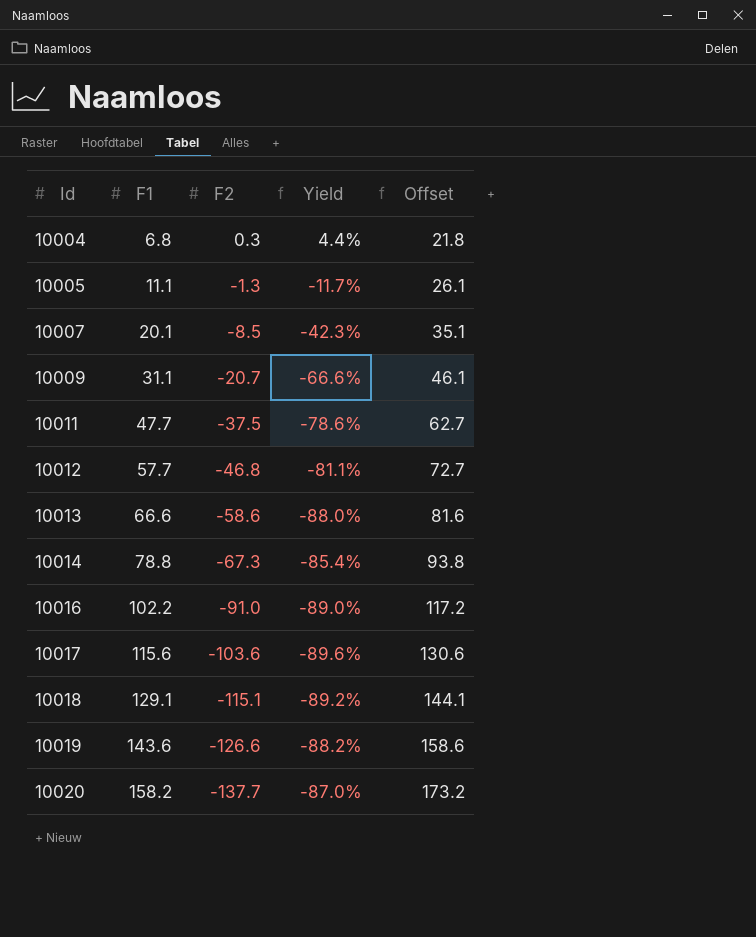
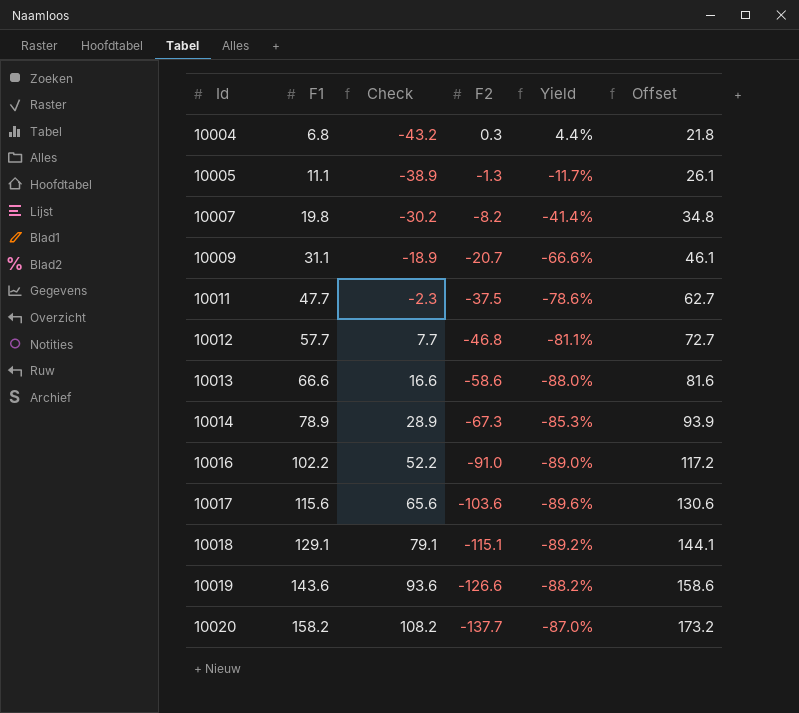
column Check | formula: none -> [F1] - 50
10007 | F1: 20.1 -> 19.8
10007 | F2: -8.5 -> -8.2
10007 | Yield: -42.3% -> -41.4%
10007 | Offset: 35.1 -> 34.8
10014 | F1: 78.8 -> 78.9
10014 | Yield: -85.4% -> -85.3%
10014 | Offset: 93.8 -> 93.9

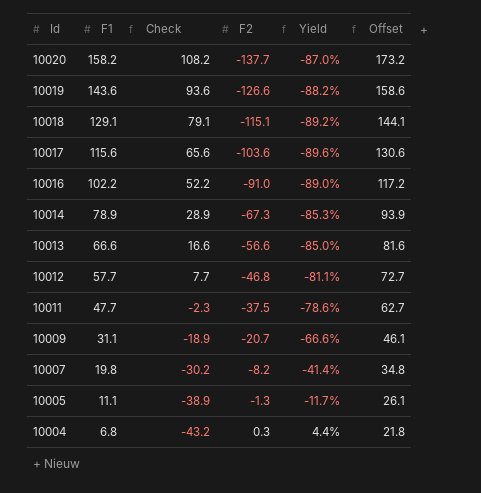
row order: Id ascending -> Id descending
10013 | F2: -58.6 -> -56.6
10013 | Yield: -88.0% -> -85.0%

